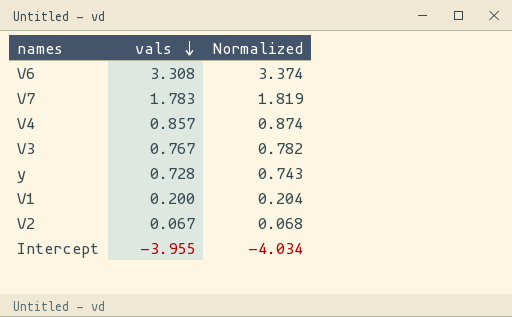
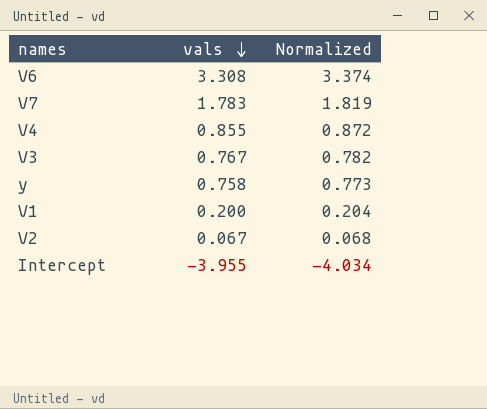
V4 | vals: 0.857 -> 0.855
V4 | Normalized: 0.874 -> 0.872
y | vals: 0.728 -> 0.758
y | Normalized: 0.743 -> 0.773

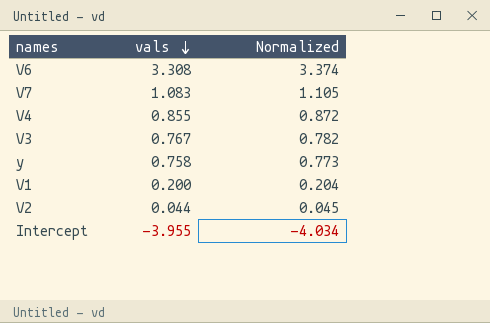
V7 | vals: 1.783 -> 1.083
V7 | Normalized: 1.819 -> 1.105
V2 | vals: 0.067 -> 0.044
V2 | Normalized: 0.068 -> 0.045

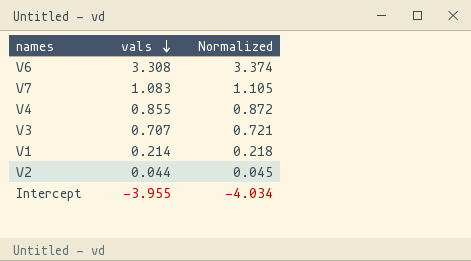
row y: 0.758 | 0.773 -> none
V3 | vals: 0.767 -> 0.707
V3 | Normalized: 0.782 -> 0.721
V1 | vals: 0.200 -> 0.214
V1 | Normalized: 0.204 -> 0.218

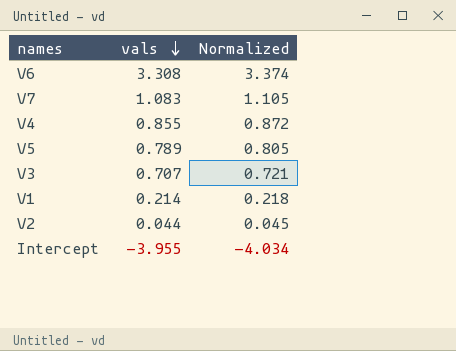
row V5: none -> 0.789 | 0.805

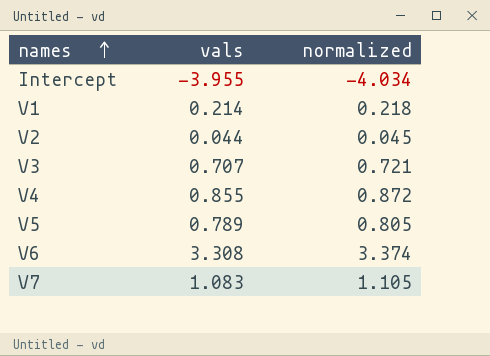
row order: vals descending -> names ascending
column name: Normalized -> normalized

